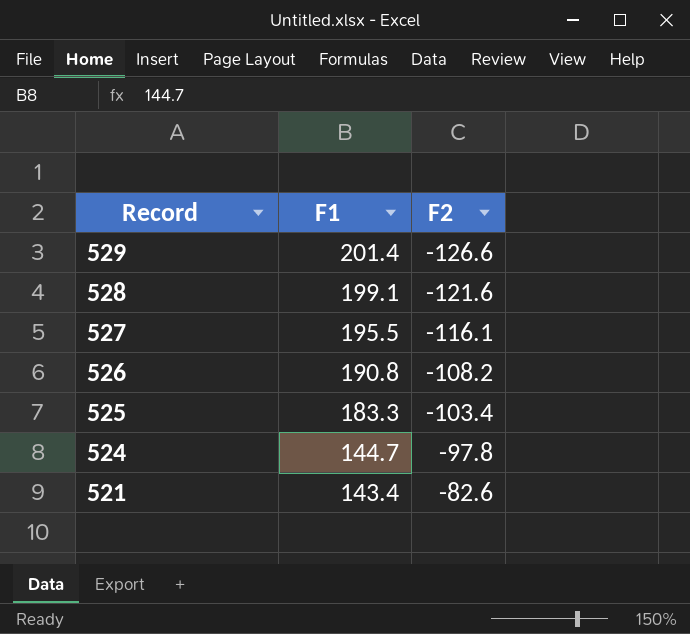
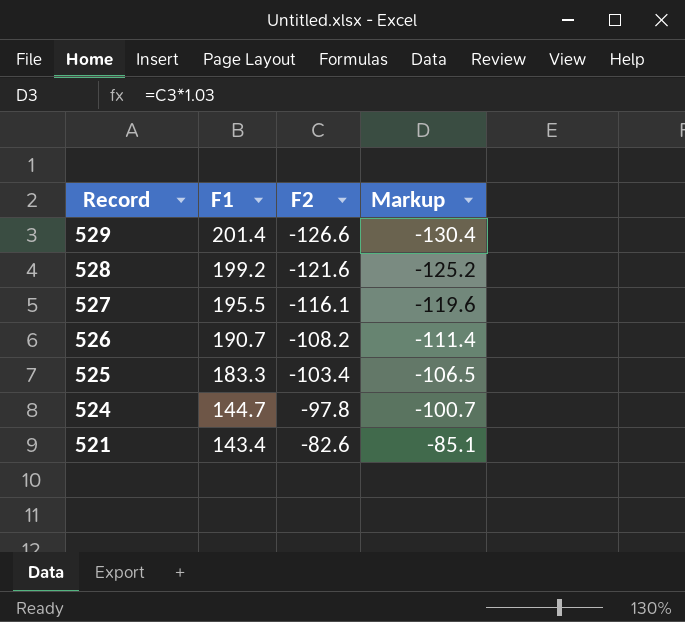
column Markup | formula: none -> [F2] * 1.03
528 | F1: 199.1 -> 199.2
526 | F1: 190.8 -> 190.7

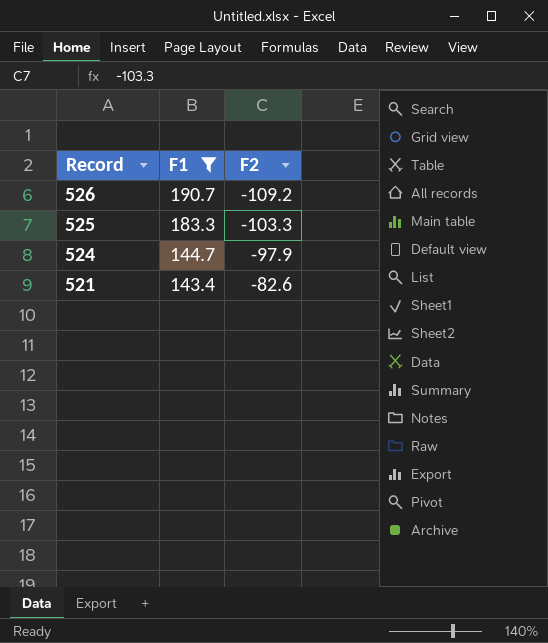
filter: none -> F1 <= 190.7
column Markup | formula: [F2] * 1.03 -> none
526 | F2: -108.2 -> -109.2
525 | F2: -103.4 -> -103.3
524 | F2: -97.8 -> -97.9

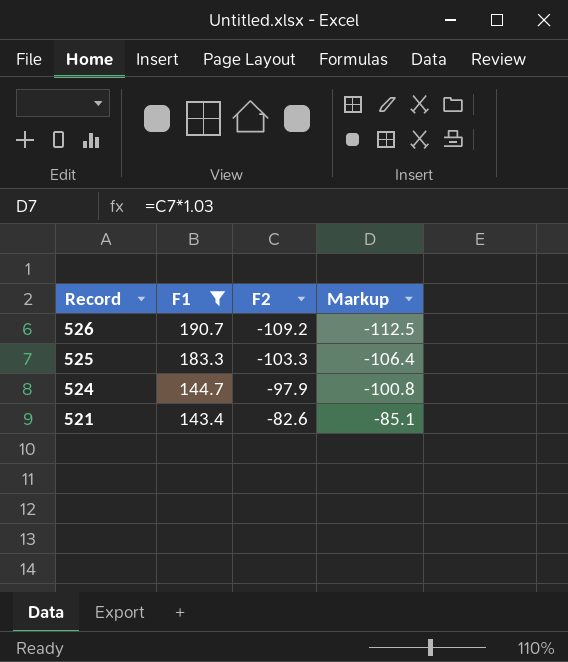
column Markup | formula: none -> [F2] * 1.03

